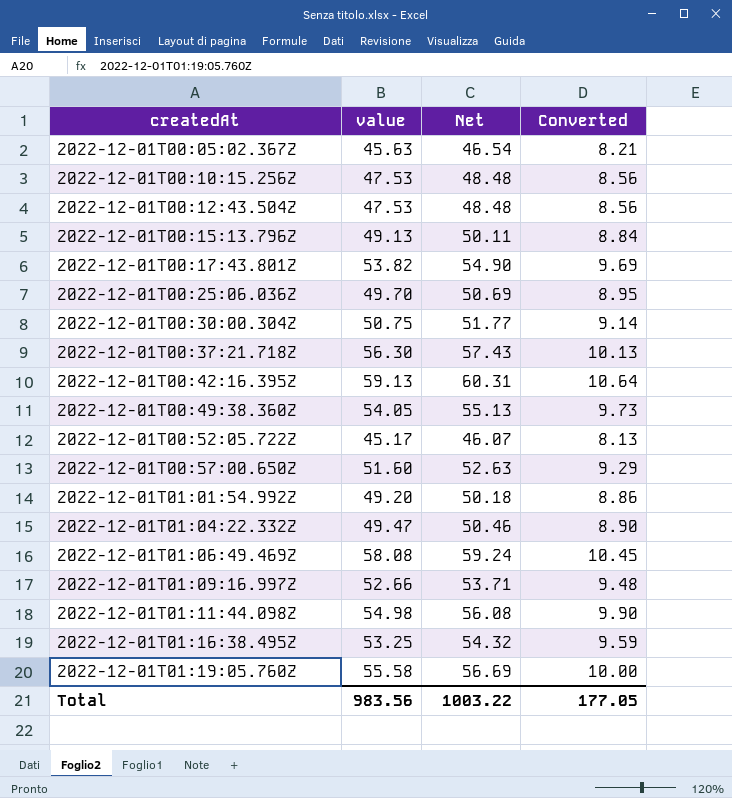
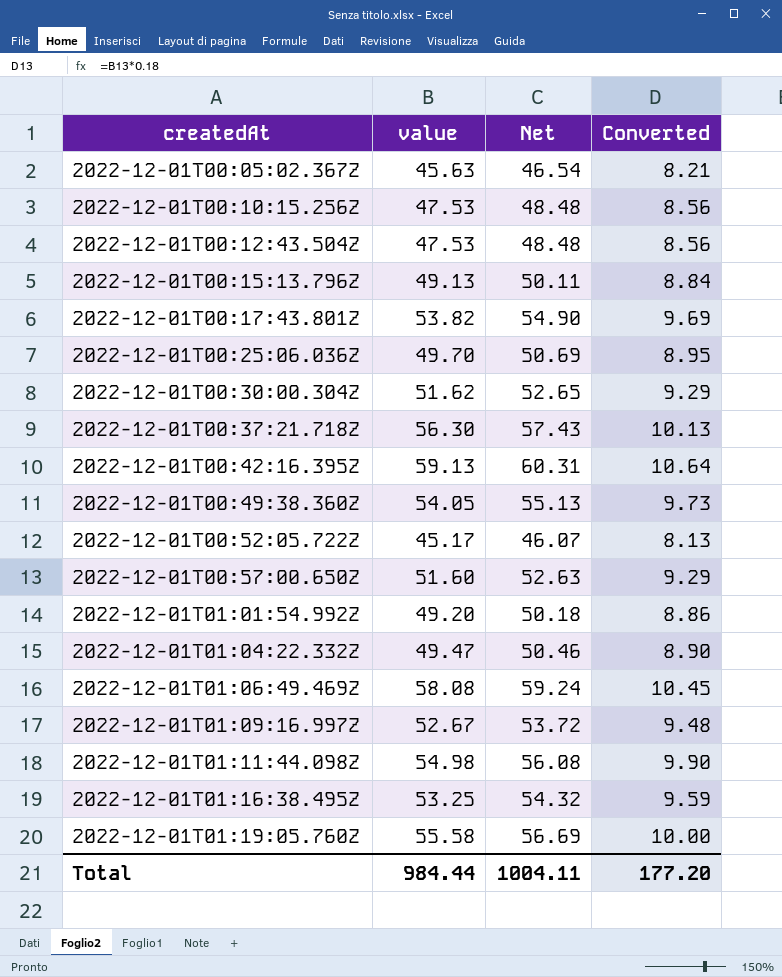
2022-12-01T00:30:00.304Z | value: 50.75 -> 51.62
2022-12-01T00:30:00.304Z | Net: 51.77 -> 52.65
2022-12-01T00:30:00.304Z | Converted: 9.14 -> 9.29
2022-12-01T01:09:16.997Z | value: 52.66 -> 52.67
2022-12-01T01:09:16.997Z | Net: 53.71 -> 53.72
Total | value: 983.56 -> 984.44
Total | Net: 1003.22 -> 1004.11
Total | Converted: 177.05 -> 177.20

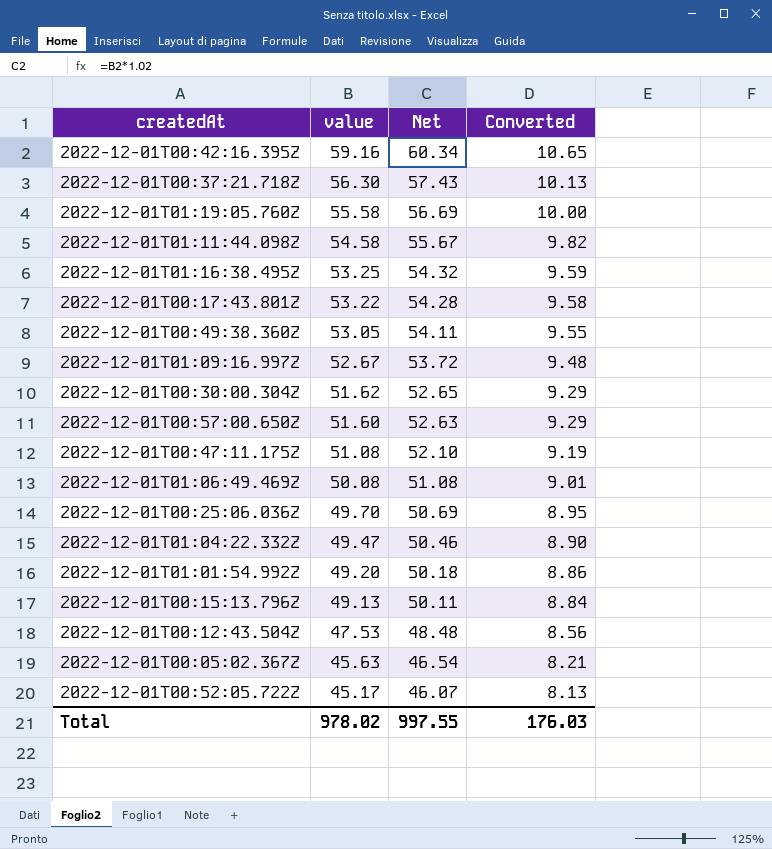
row order: createdAt ascending -> value descending
row 2022-12-01T00:10:15.256Z: 47.53 | 48.48 | 8.56 -> none
2022-12-01T00:42:16.395Z | value: 59.13 -> 59.16
2022-12-01T00:42:16.395Z | Net: 60.31 -> 60.34
2022-12-01T00:42:16.395Z | Converted: 10.64 -> 10.65
2022-12-01T01:11:44.098Z | value: 54.98 -> 54.58
2022-12-01T01:11:44.098Z | Net: 56.08 -> 55.67
2022-12-01T01:11:44.098Z | Converted: 9.90 -> 9.82
2022-12-01T00:17:43.801Z | value: 53.82 -> 53.22
2022-12-01T00:17:43.801Z | Net: 54.90 -> 54.28
2022-12-01T00:17:43.801Z | Converted: 9.69 -> 9.58
2022-12-01T00:49:38.360Z | value: 54.05 -> 53.05
2022-12-01T00:49:38.360Z | Net: 55.13 -> 54.11
2022-12-01T00:49:38.360Z | Converted: 9.73 -> 9.55
row 2022-12-01T00:47:11.175Z: none -> 51.08 | 52.10 | 9.19
2022-12-01T01:06:49.469Z | value: 58.08 -> 50.08
2022-12-01T01:06:49.469Z | Net: 59.24 -> 51.08
2022-12-01T01:06:49.469Z | Converted: 10.45 -> 9.01
Total | value: 984.44 -> 978.02
Total | Net: 1004.11 -> 997.55
Total | Converted: 177.20 -> 176.03

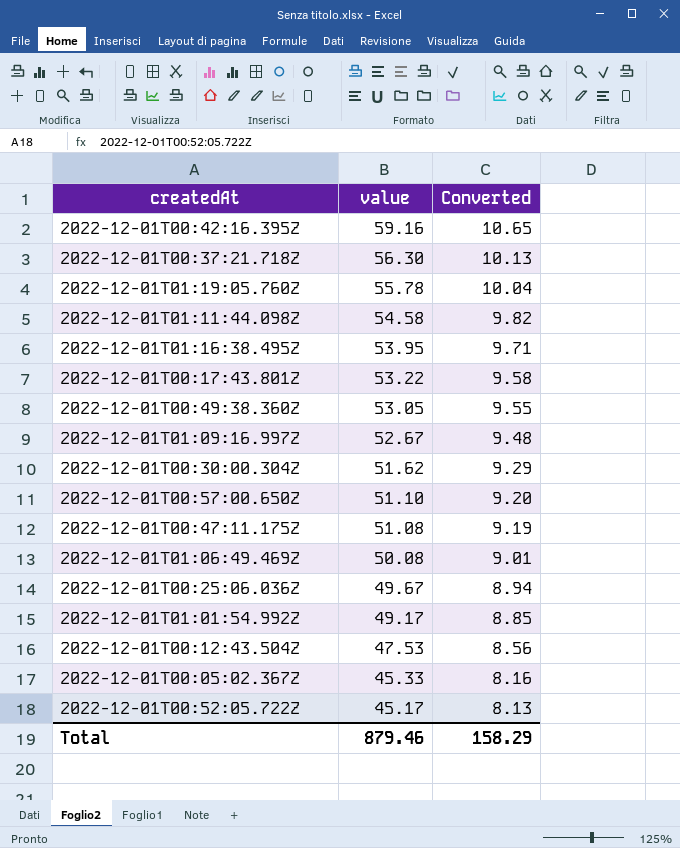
column Net | formula: [value] * 1.02 -> none
row 2022-12-01T01:04:22.332Z: 49.47 | 50.46 | 8.90 -> none
row 2022-12-01T00:15:13.796Z: 49.13 | 50.11 | 8.84 -> none
2022-12-01T01:19:05.760Z | value: 55.58 -> 55.78
2022-12-01T01:19:05.760Z | Converted: 10.00 -> 10.04
2022-12-01T01:16:38.495Z | value: 53.25 -> 53.95
2022-12-01T01:16:38.495Z | Converted: 9.59 -> 9.71
2022-12-01T00:57:00.650Z | value: 51.60 -> 51.10
2022-12-01T00:57:00.650Z | Converted: 9.29 -> 9.20
2022-12-01T00:25:06.036Z | value: 49.70 -> 49.67
2022-12-01T00:25:06.036Z | Converted: 8.95 -> 8.94
2022-12-01T01:01:54.992Z | value: 49.20 -> 49.17
2022-12-01T01:01:54.992Z | Converted: 8.86 -> 8.85
2022-12-01T00:05:02.367Z | value: 45.63 -> 45.33
2022-12-01T00:05:02.367Z | Converted: 8.21 -> 8.16
Total | value: 978.02 -> 879.46
Total | Converted: 176.03 -> 158.29

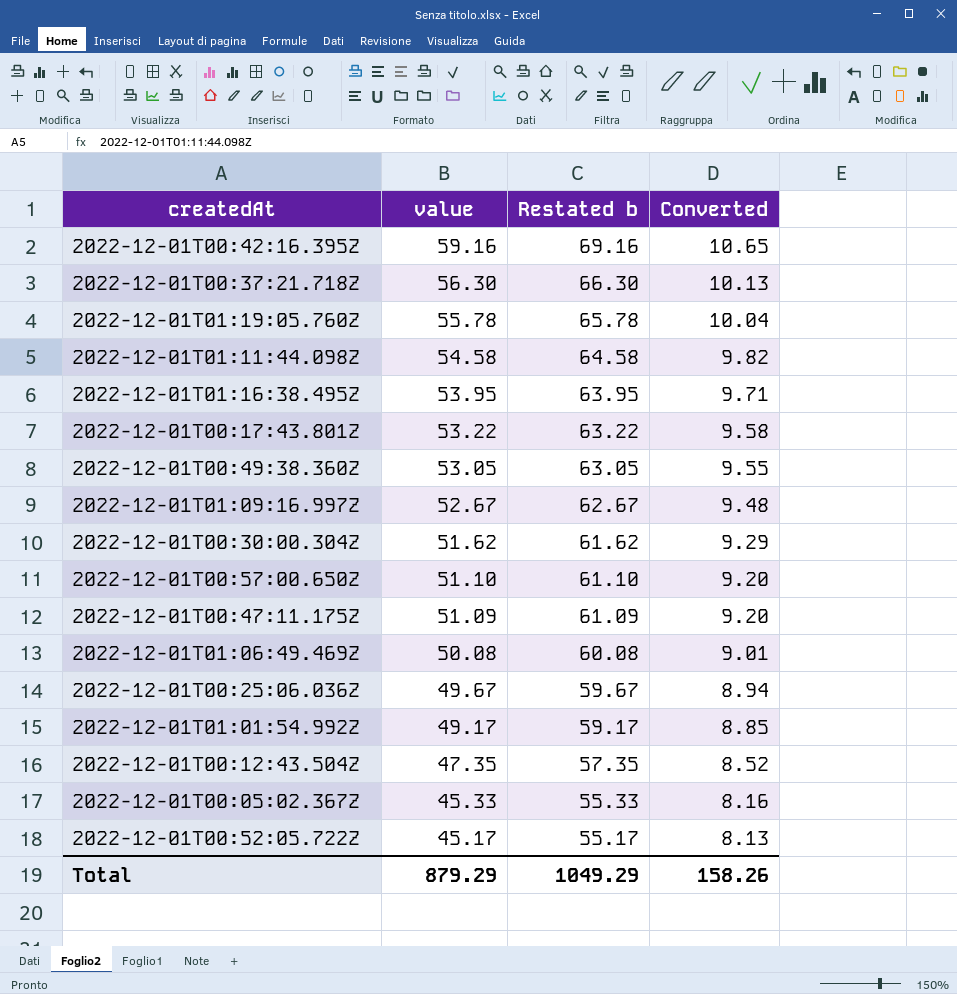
column Restated b | formula: none -> [value] + 10
2022-12-01T00:47:11.175Z | value: 51.08 -> 51.09
2022-12-01T00:47:11.175Z | Converted: 9.19 -> 9.20
2022-12-01T00:12:43.504Z | value: 47.53 -> 47.35
2022-12-01T00:12:43.504Z | Converted: 8.56 -> 8.52
Total | value: 879.46 -> 879.29
Total | Converted: 158.29 -> 158.26

